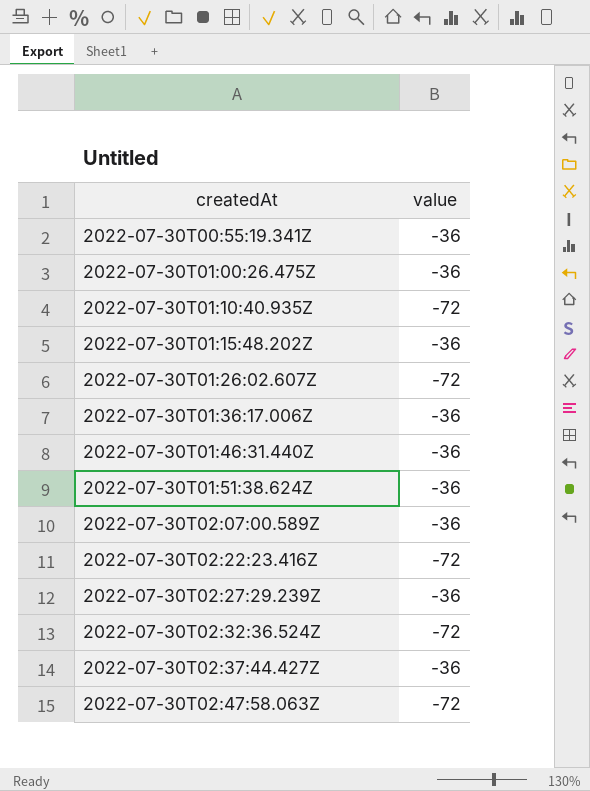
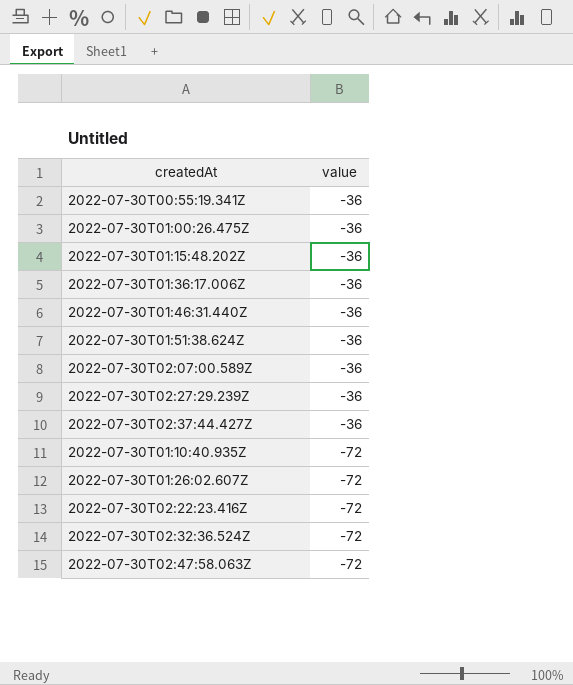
row order: createdAt ascending -> value descending

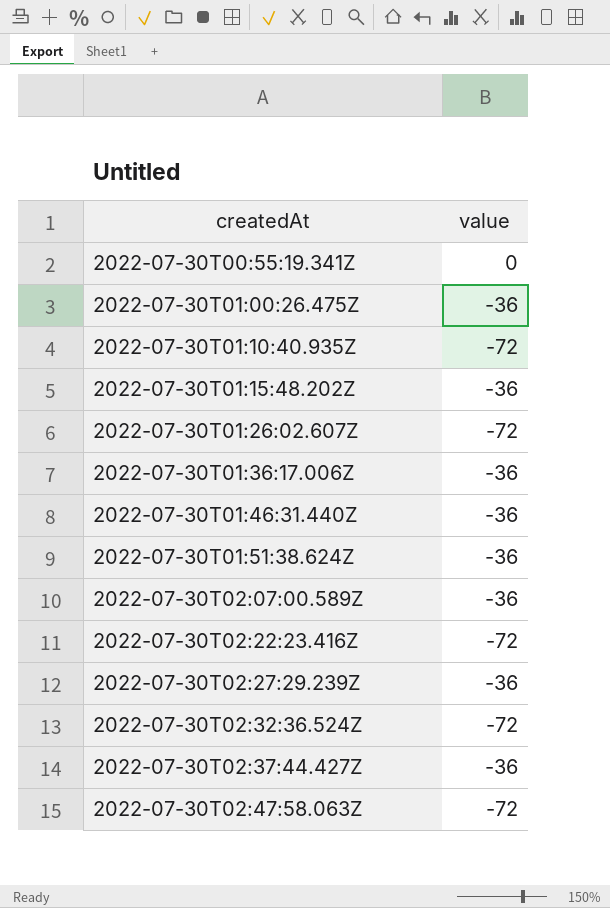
row order: value descending -> createdAt ascending
2022-07-30T00:55:19.341Z | value: -36 -> 0

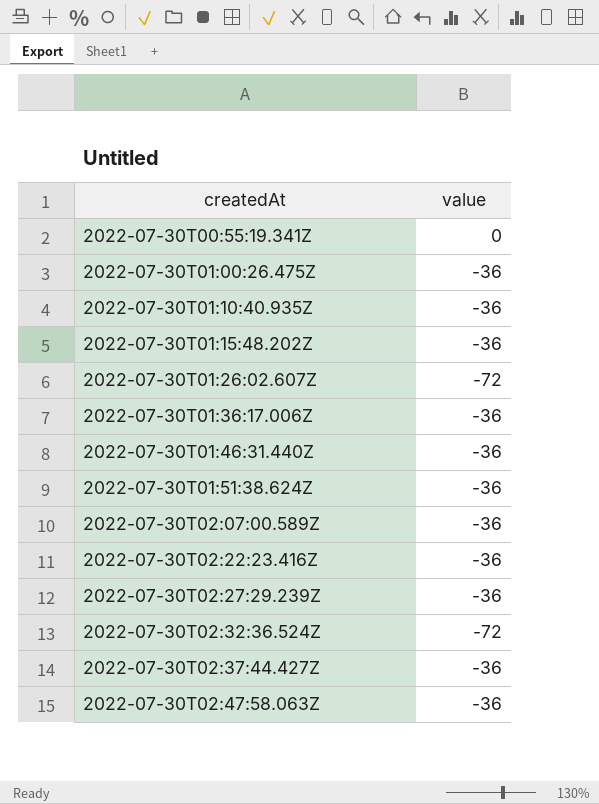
2022-07-30T01:10:40.935Z | value: -72 -> -36
2022-07-30T02:22:23.416Z | value: -72 -> -36
2022-07-30T02:47:58.063Z | value: -72 -> -36

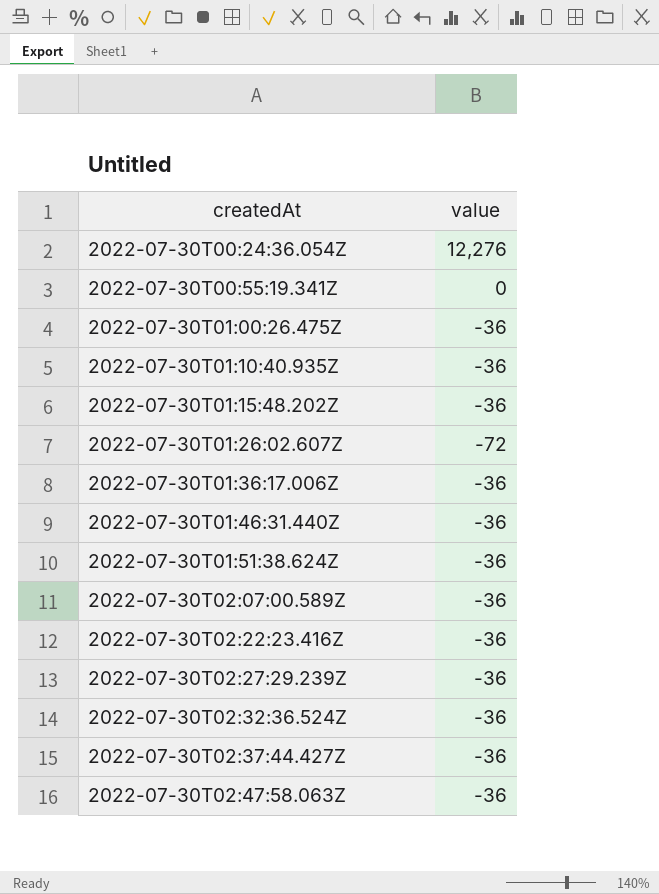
row 2022-07-30T00:24:36.054Z: none -> 12,276
2022-07-30T02:32:36.524Z | value: -72 -> -36

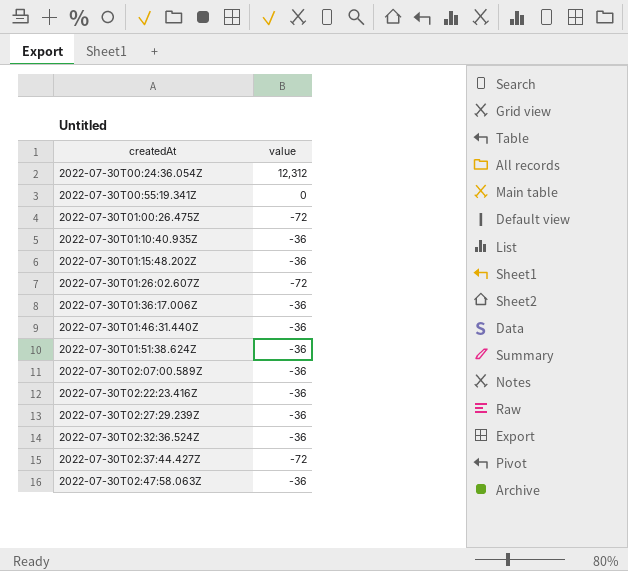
2022-07-30T00:24:36.054Z | value: 12,276 -> 12,312
2022-07-30T01:00:26.475Z | value: -36 -> -72
2022-07-30T02:37:44.427Z | value: -36 -> -72

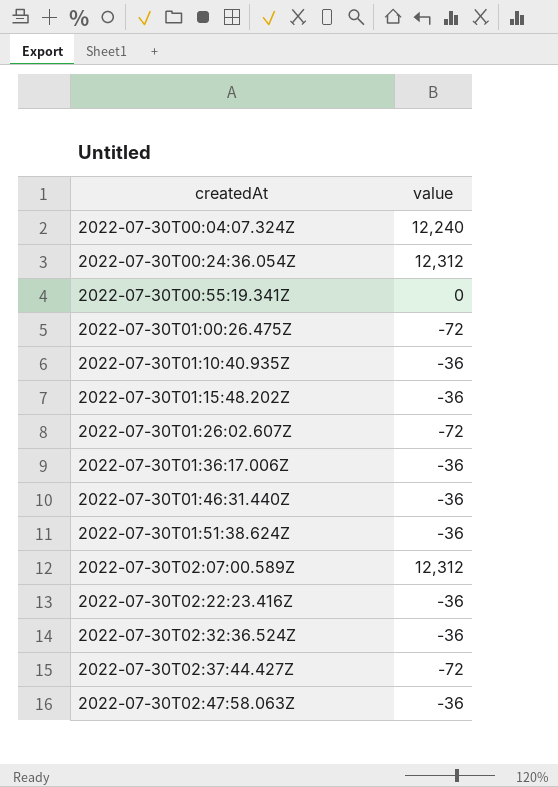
row 2022-07-30T02:27:29.239Z: -36 -> none
row 2022-07-30T00:04:07.324Z: none -> 12,240
2022-07-30T02:07:00.589Z | value: -36 -> 12,312

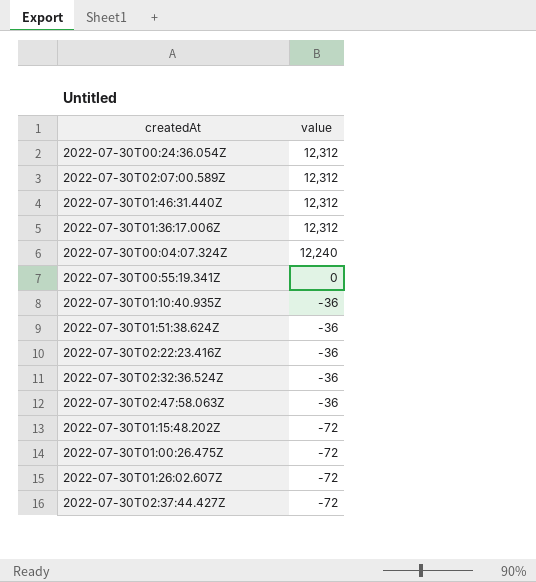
row order: createdAt ascending -> value descending
2022-07-30T01:46:31.440Z | value: -36 -> 12,312
2022-07-30T01:36:17.006Z | value: -36 -> 12,312
2022-07-30T01:15:48.202Z | value: -36 -> -72

